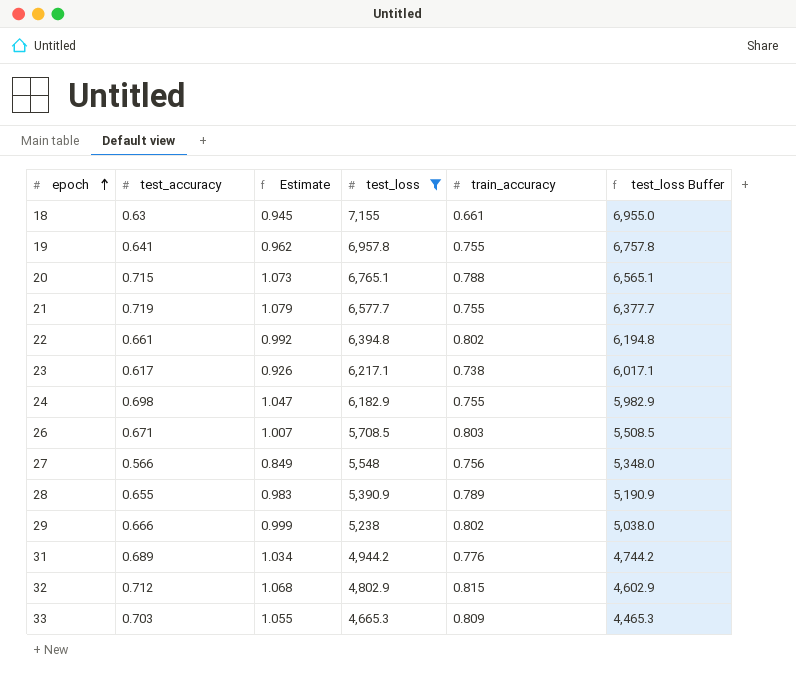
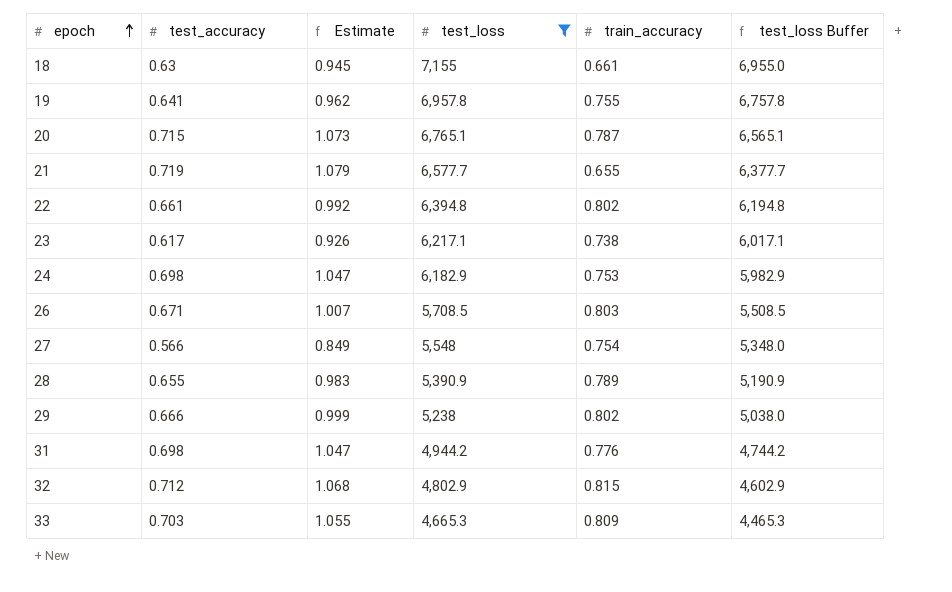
20 | train_accuracy: 0.788 -> 0.787
21 | train_accuracy: 0.755 -> 0.655
24 | train_accuracy: 0.755 -> 0.753
27 | train_accuracy: 0.756 -> 0.754
31 | test_accuracy: 0.689 -> 0.698
31 | Estimate: 1.034 -> 1.047

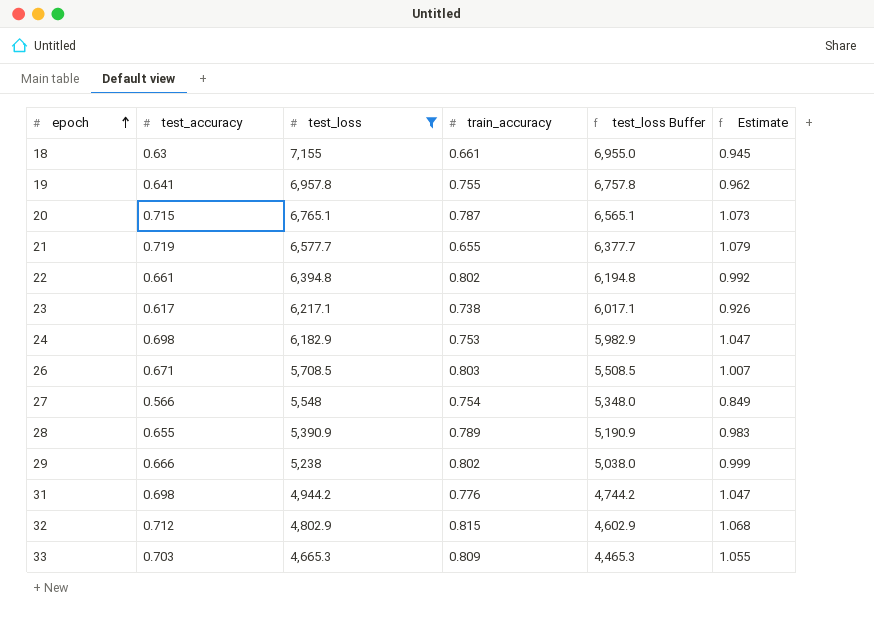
column Estimate | position: 3 -> 6

